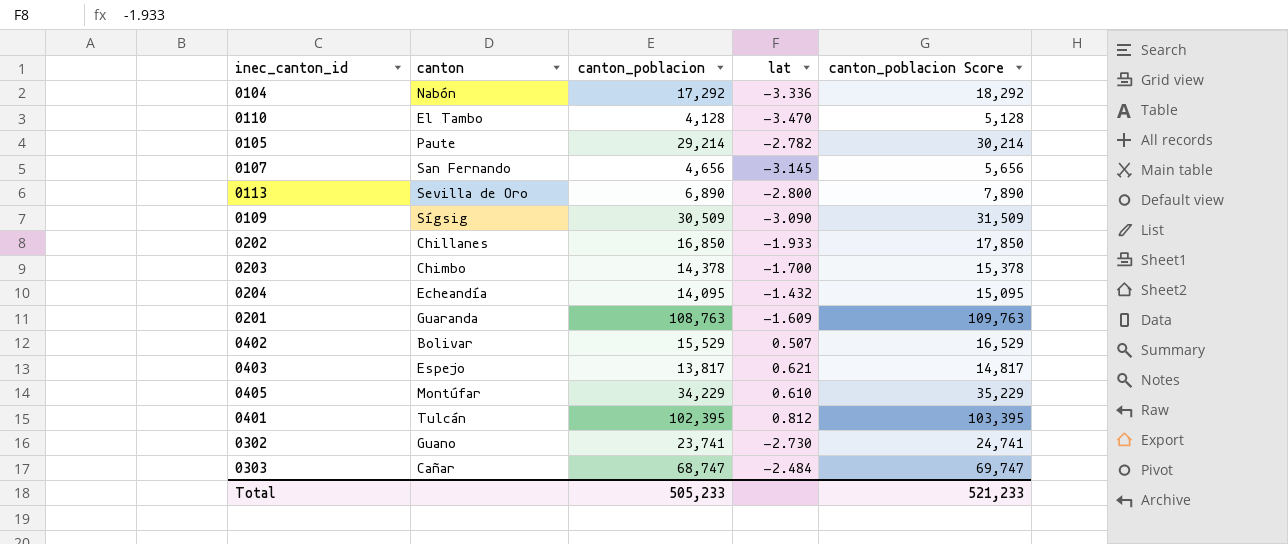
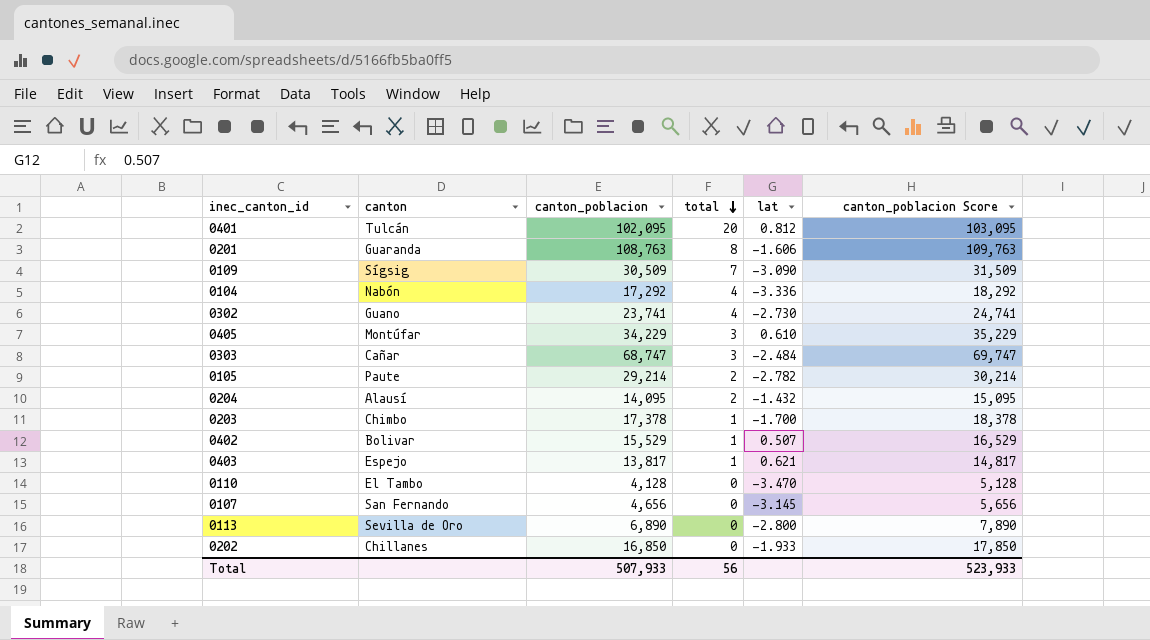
row order: none -> total descending
column total | position: none -> 4
0401 | canton_poblacion: 102,395 -> 102,095
0401 | canton_poblacion Score: 103,395 -> 103,095
0201 | lat: -1.609 -> -1.606
0204 | canton: Echeandía -> Alausí
0203 | canton_poblacion: 14,378 -> 17,378
0203 | canton_poblacion Score: 15,378 -> 18,378
Total | canton_poblacion: 505,233 -> 507,933
Total | canton_poblacion Score: 521,233 -> 523,933

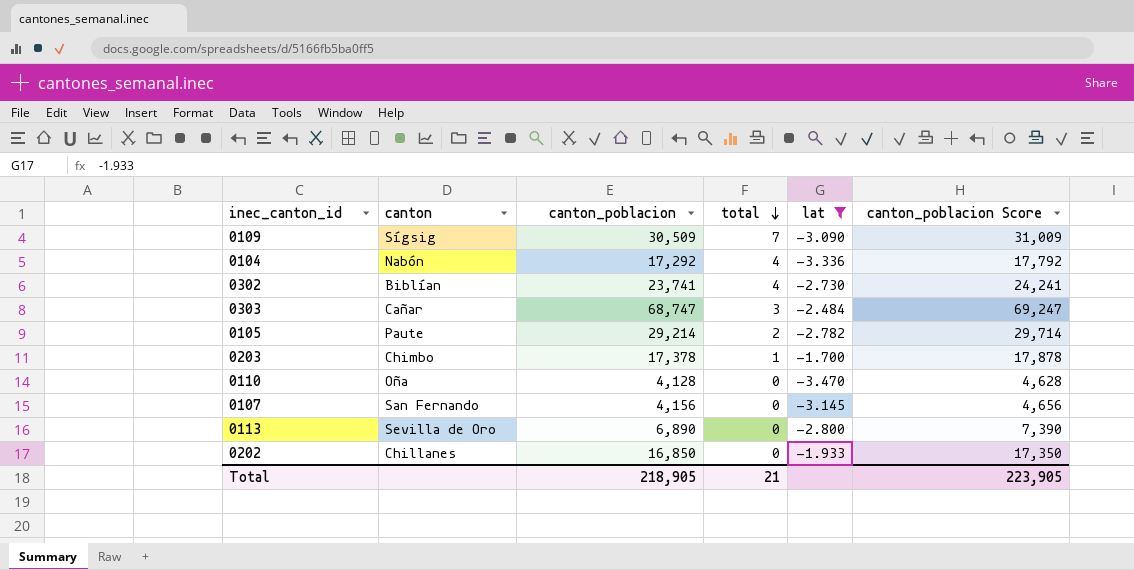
filter: none -> lat <= -1.700
column canton_poblacion Score | formula: [canton_poblacion] + 1000 -> [canton_poblacion] + 500
0302 | canton: Guano -> Biblían
0110 | canton: El Tambo -> Oña
0107 | canton_poblacion: 4,656 -> 4,156
Total | canton_poblacion: 507,933 -> 218,905
Total | total: 56 -> 21
Total | canton_poblacion Score: 523,933 -> 223,905

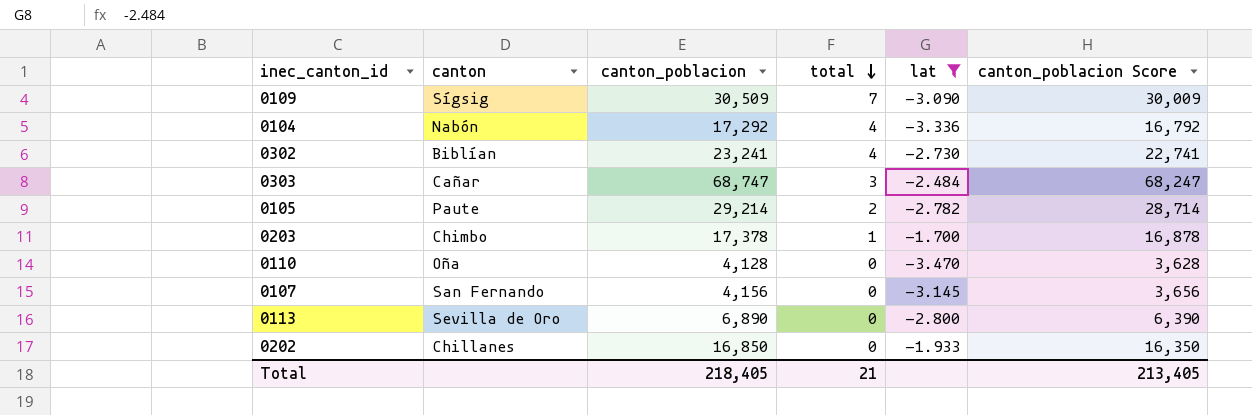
column canton_poblacion Score | formula: [canton_poblacion] + 500 -> [canton_poblacion] - 500
0302 | canton_poblacion: 23,741 -> 23,241
Total | canton_poblacion: 218,905 -> 218,405
Total | canton_poblacion Score: 223,905 -> 213,405

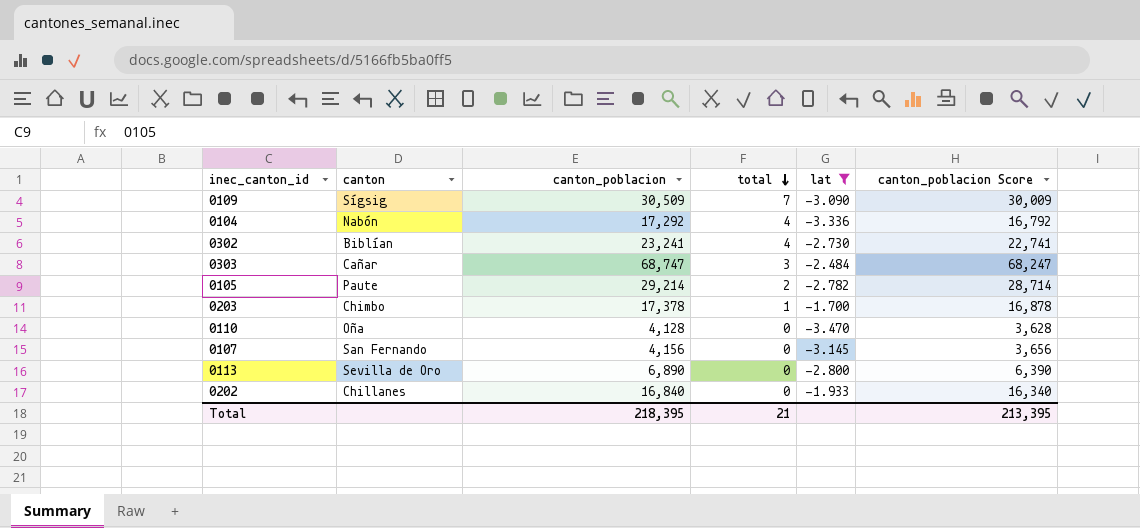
0202 | canton_poblacion: 16,850 -> 16,840
0202 | canton_poblacion Score: 16,350 -> 16,340
Total | canton_poblacion: 218,405 -> 218,395
Total | canton_poblacion Score: 213,405 -> 213,395

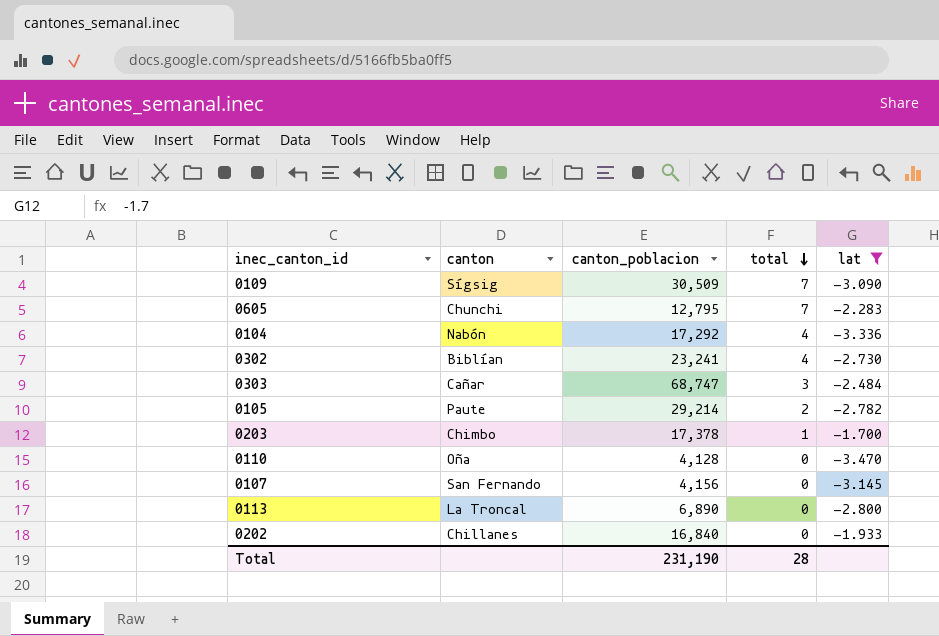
column canton_poblacion Score | formula: [canton_poblacion] - 500 -> none
row 0605: none -> Chunchi | 12,795 | 7 | -2.283
0113 | canton: Sevilla de Oro -> La Troncal
Total | canton_poblacion: 218,395 -> 231,190
Total | total: 21 -> 28

